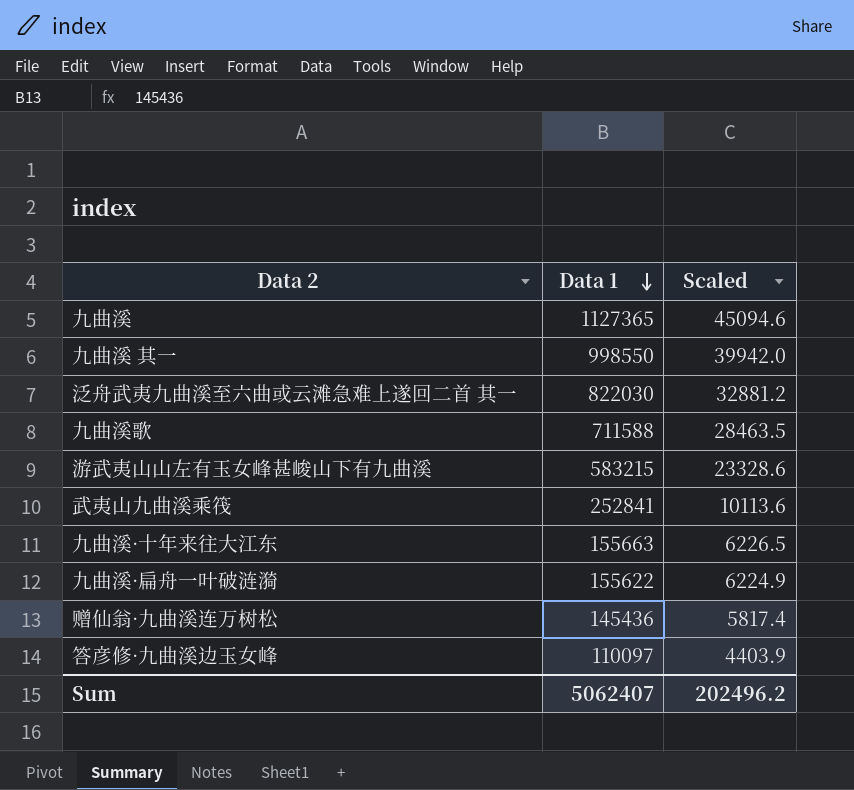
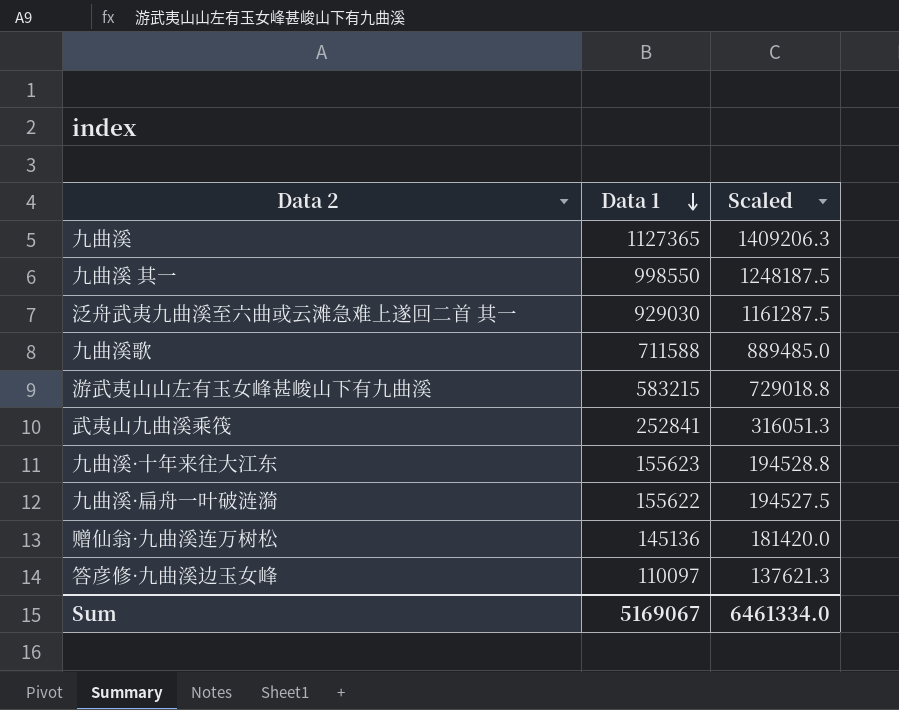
column Scaled | formula: [Data 1] * 0.04 -> [Data 1] * 1.25
泛舟武夷九曲溪至六曲或云滩急难上遂回二首 其一 | Data 1: 822030 -> 929030
九曲溪·十年来往大江东 | Data 1: 155663 -> 155623
赠仙翁·九曲溪连万树松 | Data 1: 145436 -> 145136
Sum | Data 1: 5062407 -> 5169067
Sum | Scaled: 202496.2 -> 6461334.0

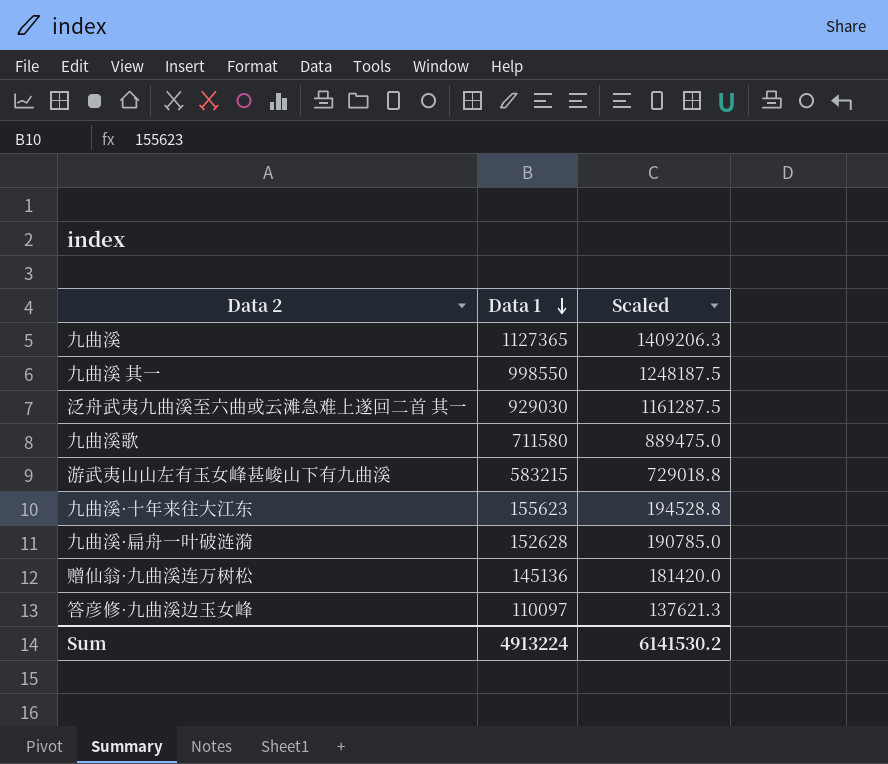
row 武夷山九曲溪乘筏: 252841 | 316051.3 -> none
九曲溪歌 | Data 1: 711588 -> 711580
九曲溪歌 | Scaled: 889485.0 -> 889475.0
九曲溪·扁舟一叶破涟漪 | Data 1: 155622 -> 152628
九曲溪·扁舟一叶破涟漪 | Scaled: 194527.5 -> 190785.0
Sum | Data 1: 5169067 -> 4913224
Sum | Scaled: 6461334.0 -> 6141530.2

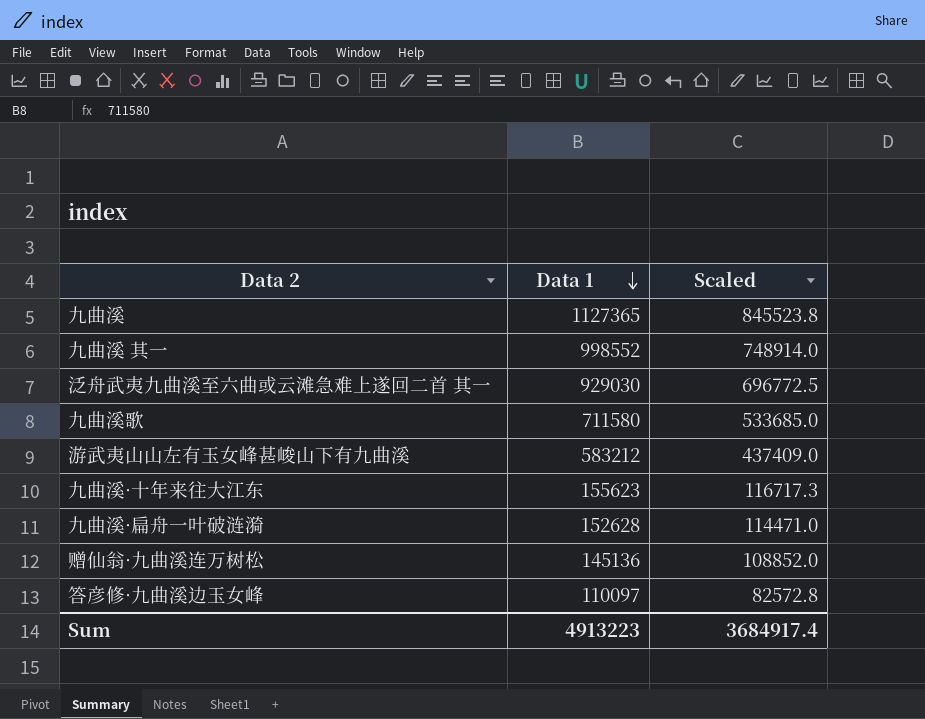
column Scaled | formula: [Data 1] * 1.25 -> [Data 1] * 0.75
九曲溪 其一 | Data 1: 998550 -> 998552
游武夷山山左有玉女峰甚峻山下有九曲溪 | Data 1: 583215 -> 583212
Sum | Data 1: 4913224 -> 4913223
Sum | Scaled: 6141530.2 -> 3684917.4

